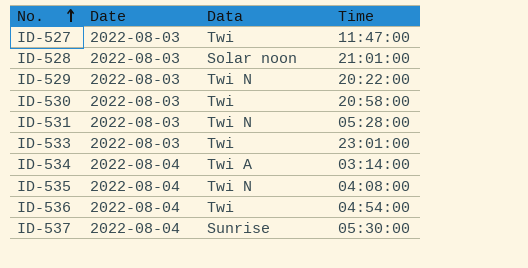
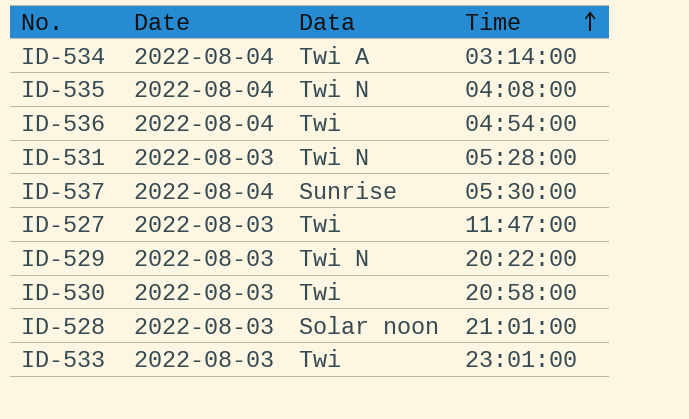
row order: No. ascending -> Time ascending

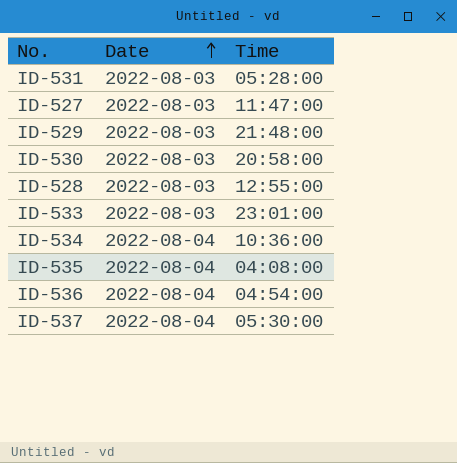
row order: Time ascending -> Date ascending
column Data | position: 3 -> none
ID-529 | Time: 20:22:00 -> 21:48:00
ID-528 | Time: 21:01:00 -> 12:55:00
ID-534 | Time: 03:14:00 -> 10:36:00

